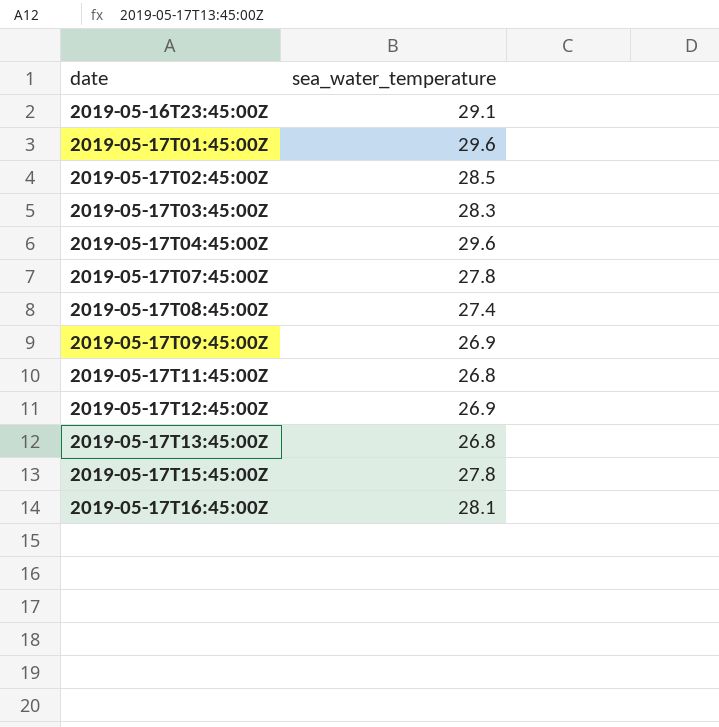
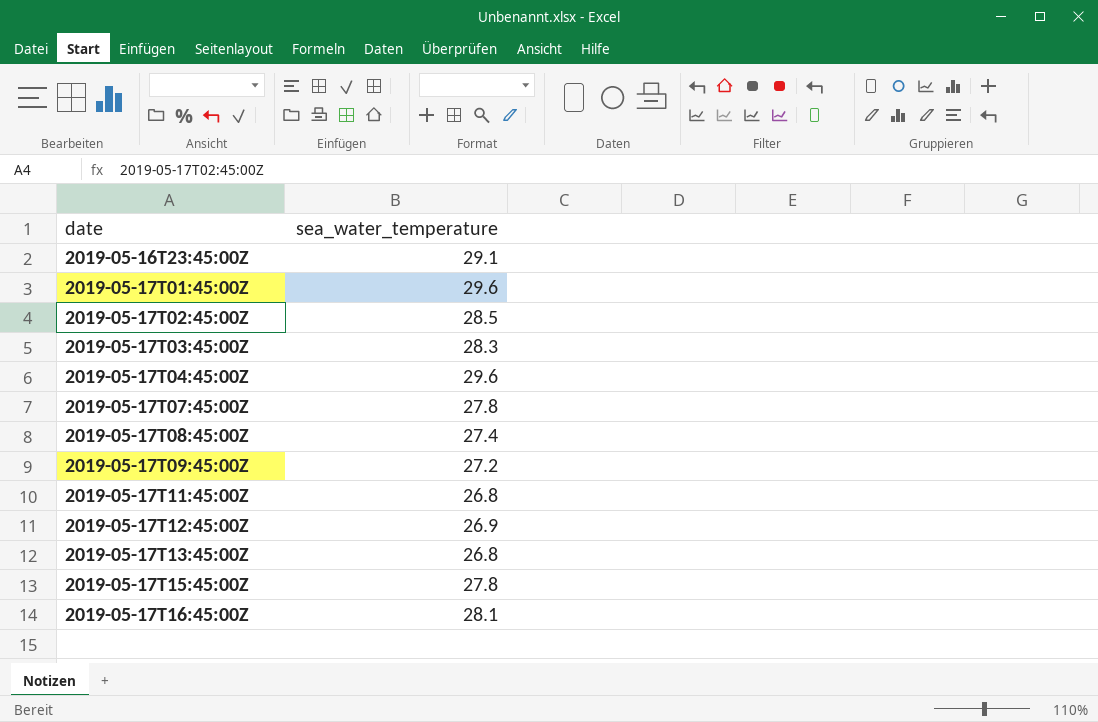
2019-05-17T09:45:00Z | sea_water_temperature: 26.9 -> 27.2

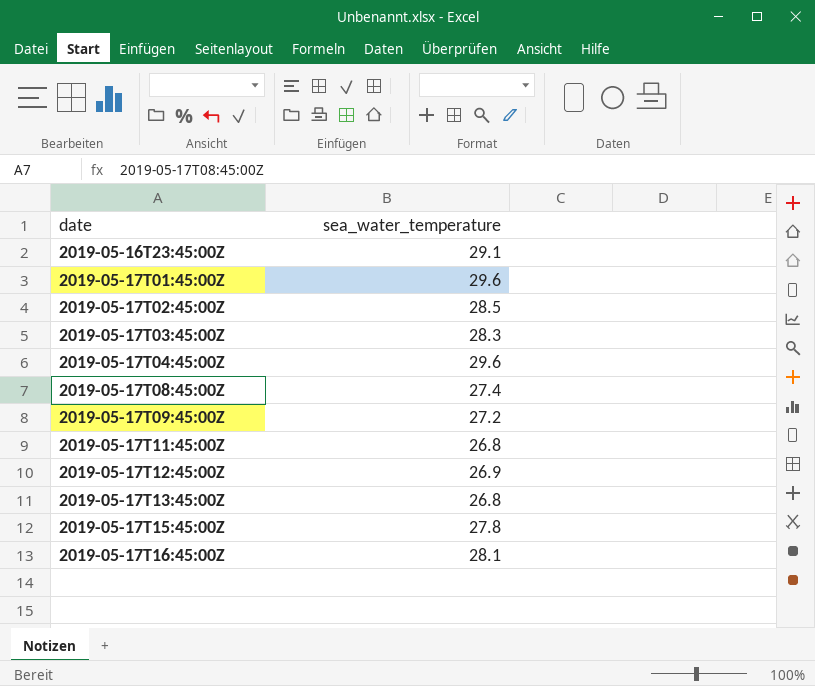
row 2019-05-17T07:45:00Z: 27.8 -> none

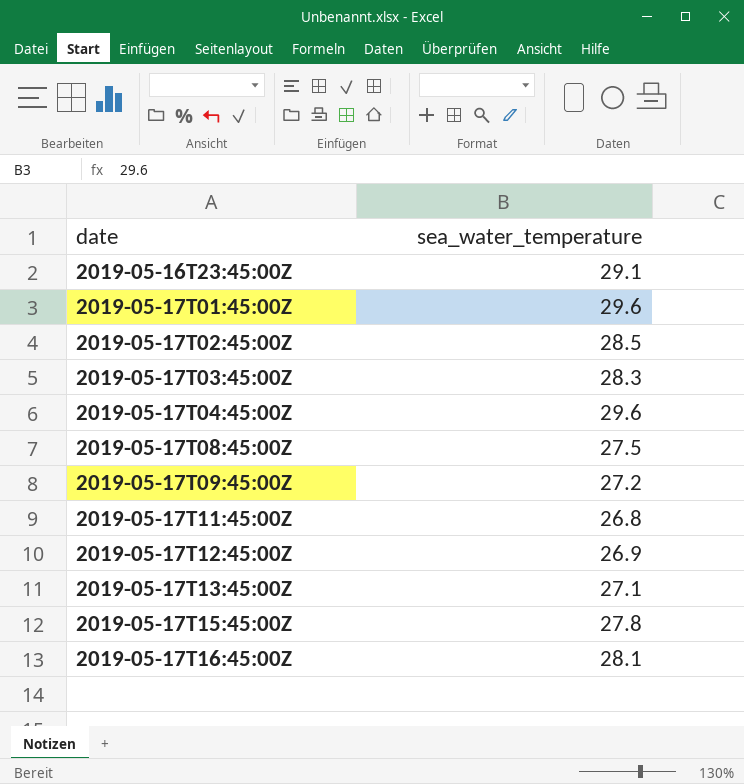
2019-05-17T08:45:00Z | sea_water_temperature: 27.4 -> 27.5
2019-05-17T13:45:00Z | sea_water_temperature: 26.8 -> 27.1

